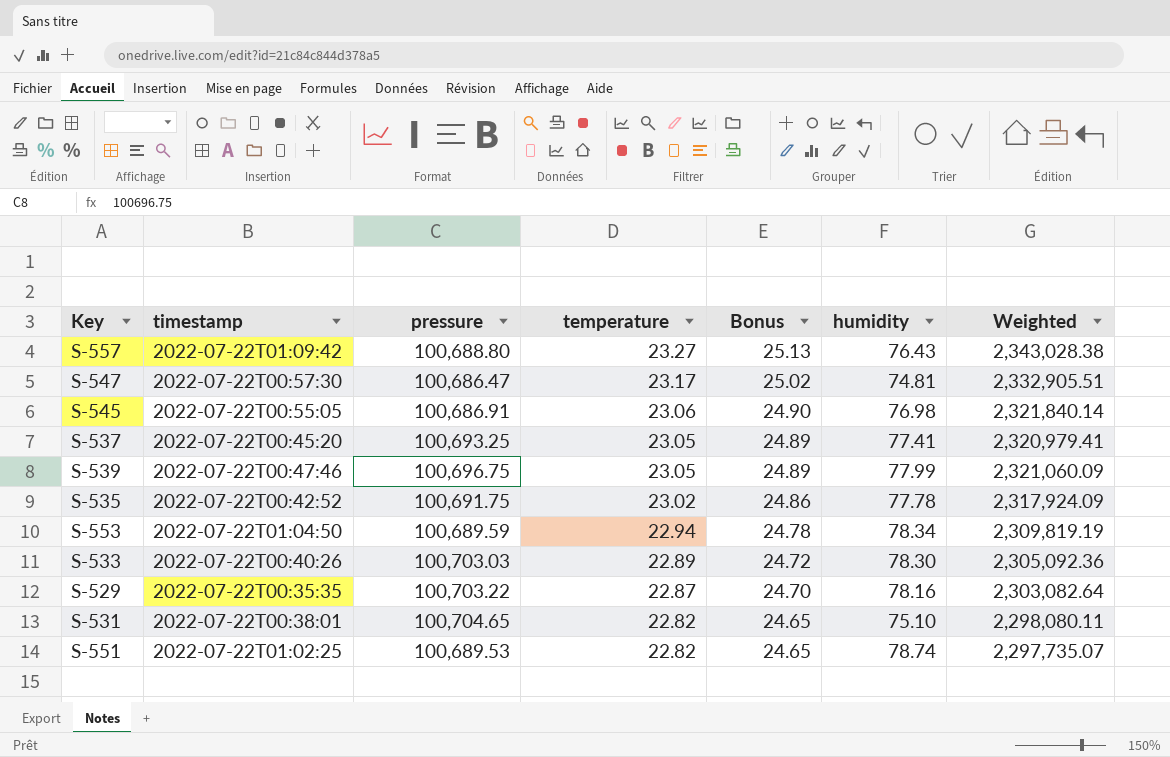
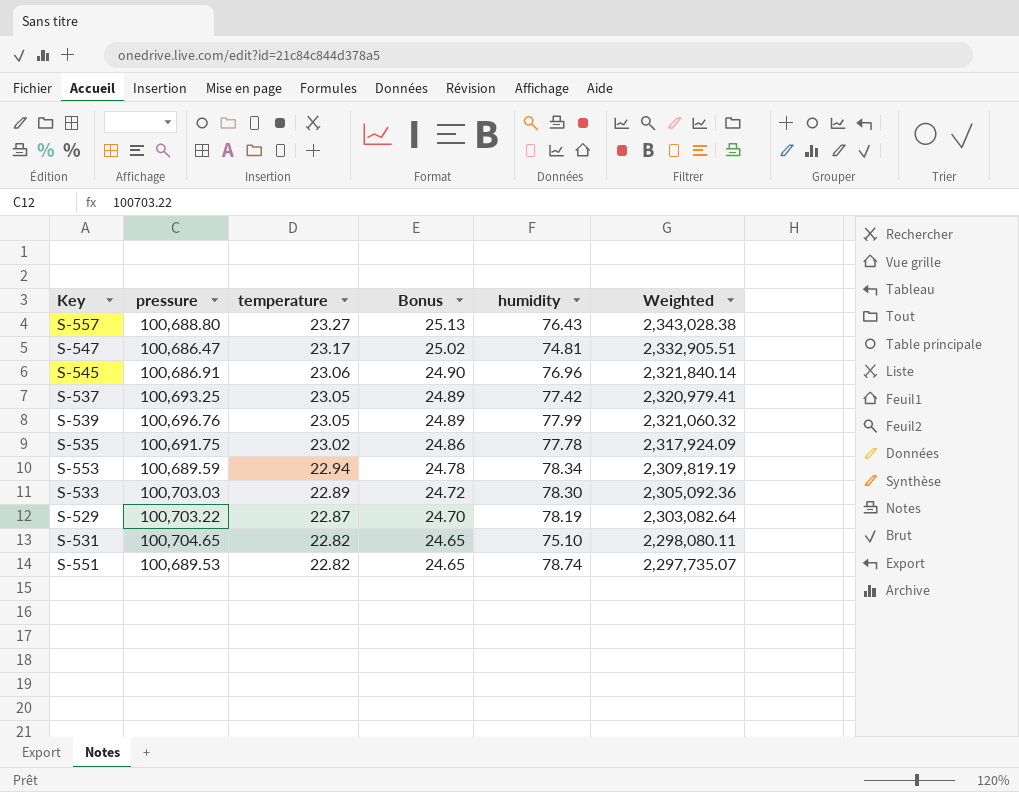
column timestamp | position: 2 -> none
S-545 | humidity: 76.98 -> 76.96
S-537 | humidity: 77.41 -> 77.42
S-539 | pressure: 100,696.75 -> 100,696.76
S-539 | Weighted: 2,321,060.09 -> 2,321,060.32
S-529 | humidity: 78.16 -> 78.19

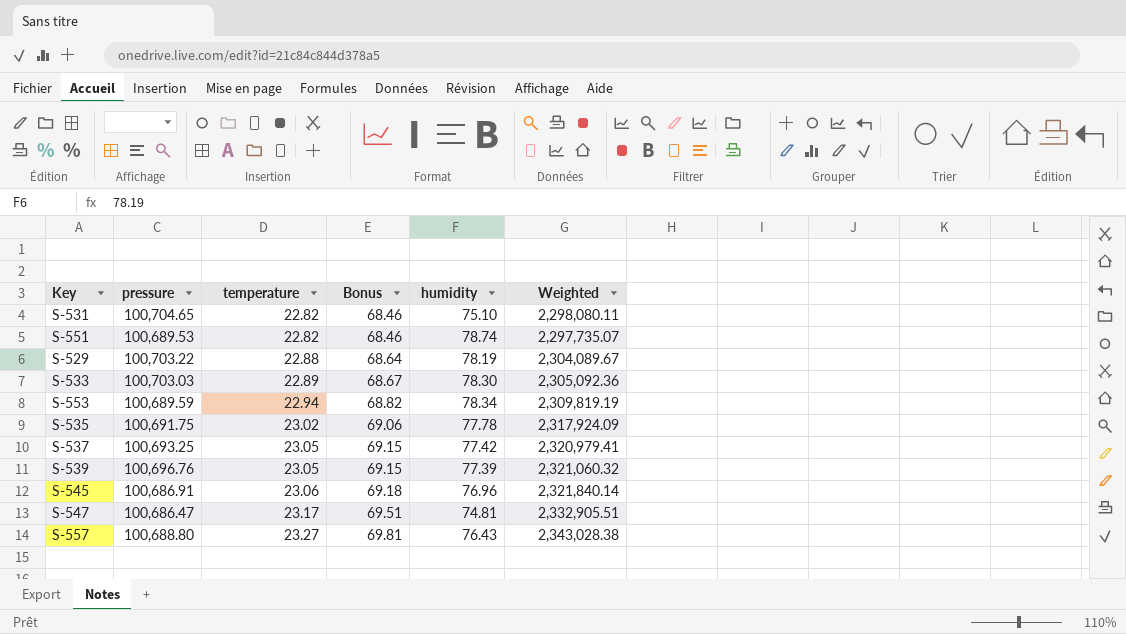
row order: temperature descending -> temperature ascending
column Bonus | formula: [temperature] * 1.08 -> [temperature] * 3
S-529 | temperature: 22.87 -> 22.88
S-529 | Weighted: 2,303,082.64 -> 2,304,089.67
S-539 | humidity: 77.99 -> 77.39

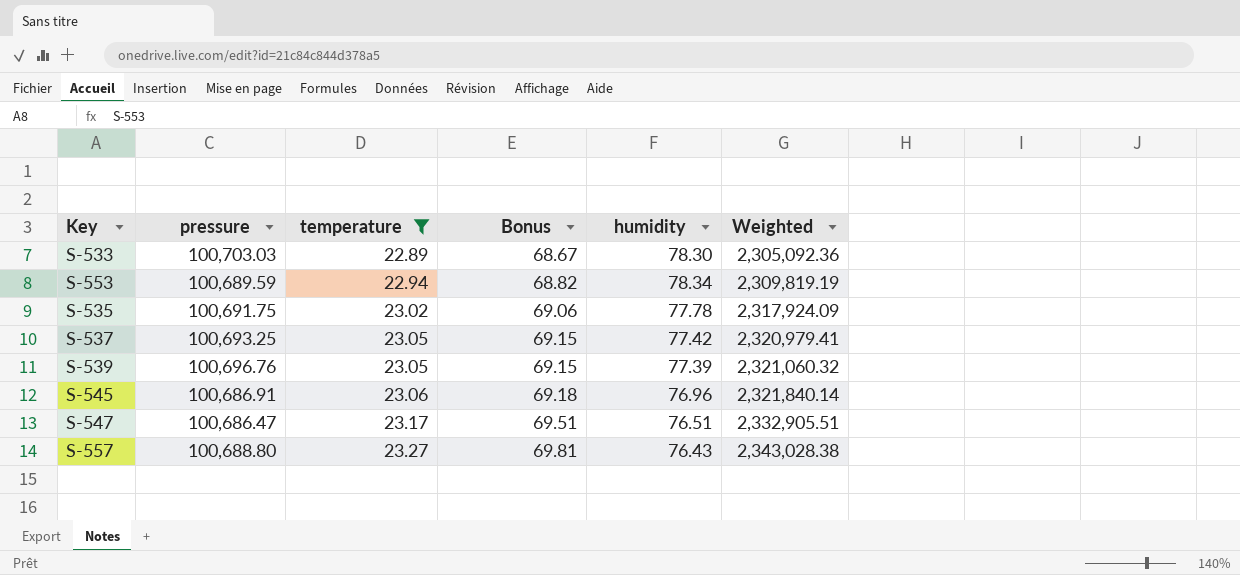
filter: none -> temperature >= 22.89
S-547 | humidity: 74.81 -> 76.51

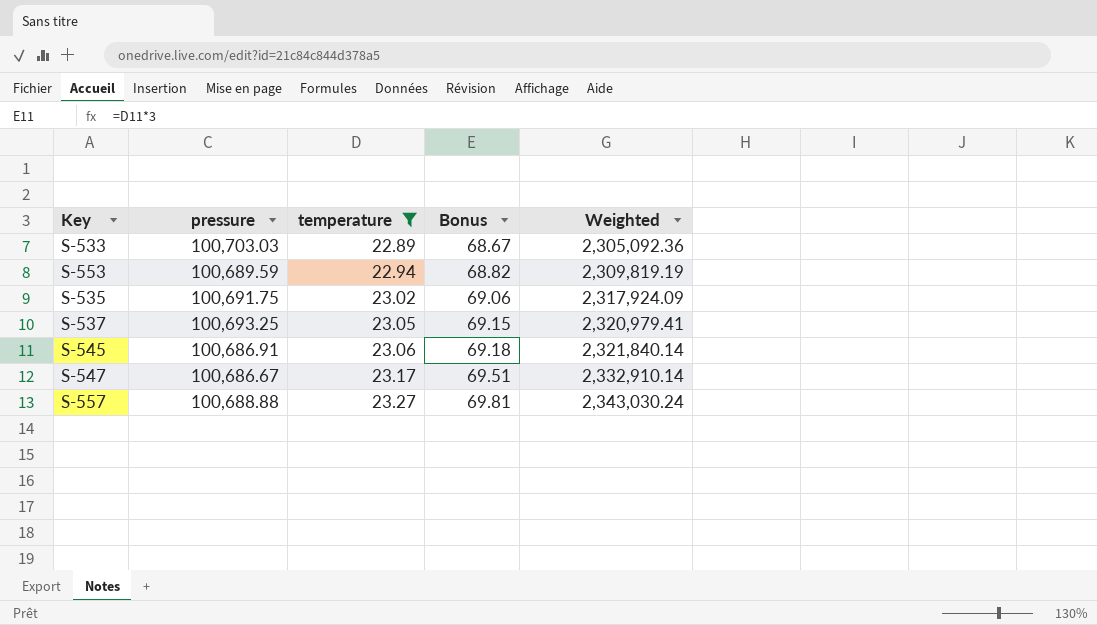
column humidity | position: 5 -> none
row S-539: 100,696.76 | 23.05 | 69.15 | 77.39 | 2,321,060.32 -> none
S-547 | pressure: 100,686.47 -> 100,686.67
S-547 | Weighted: 2,332,905.51 -> 2,332,910.14
S-557 | pressure: 100,688.80 -> 100,688.88
S-557 | Weighted: 2,343,028.38 -> 2,343,030.24

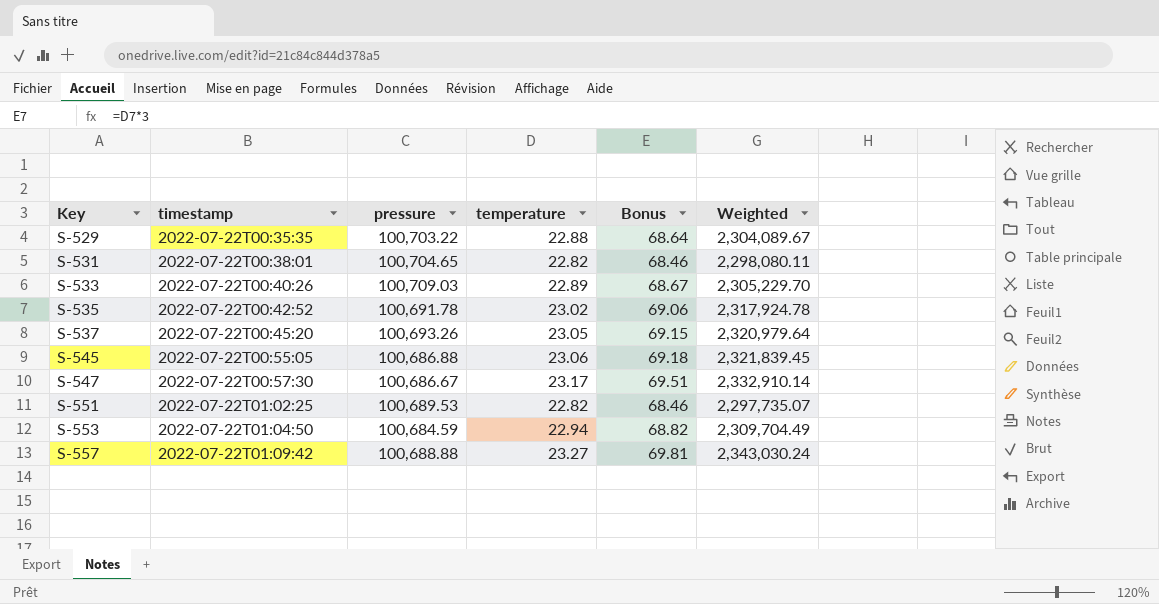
filter: temperature >= 22.89 -> none
row order: temperature ascending -> Key ascending
column timestamp | position: none -> 2
S-533 | pressure: 100,703.03 -> 100,709.03
S-533 | Weighted: 2,305,092.36 -> 2,305,229.70
S-535 | pressure: 100,691.75 -> 100,691.78
S-535 | Weighted: 2,317,924.09 -> 2,317,924.78
S-537 | pressure: 100,693.25 -> 100,693.26
S-537 | Weighted: 2,320,979.41 -> 2,320,979.64
S-545 | pressure: 100,686.91 -> 100,686.88
S-545 | Weighted: 2,321,840.14 -> 2,321,839.45
S-553 | pressure: 100,689.59 -> 100,684.59
S-553 | Weighted: 2,309,819.19 -> 2,309,704.49

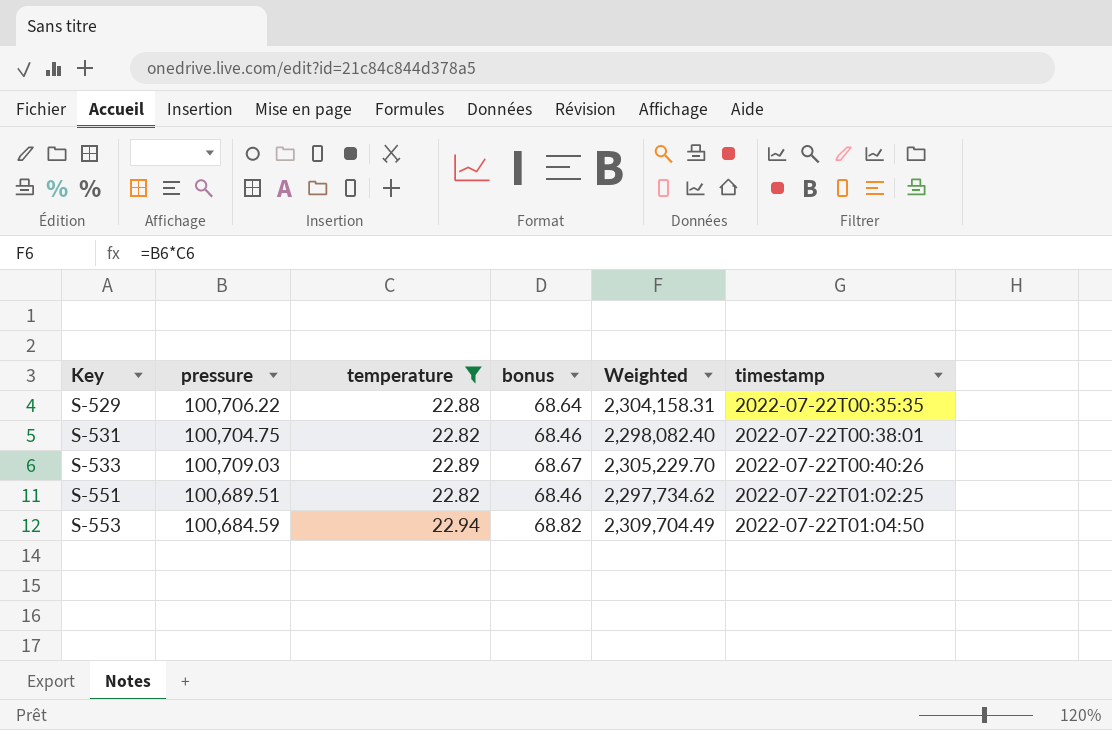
filter: none -> temperature <= 22.94
column name: Bonus -> bonus
column timestamp | position: 2 -> 6
S-529 | pressure: 100,703.22 -> 100,706.22
S-529 | Weighted: 2,304,089.67 -> 2,304,158.31
S-531 | pressure: 100,704.65 -> 100,704.75
S-531 | Weighted: 2,298,080.11 -> 2,298,082.40
S-551 | pressure: 100,689.53 -> 100,689.51
S-551 | Weighted: 2,297,735.07 -> 2,297,734.62

